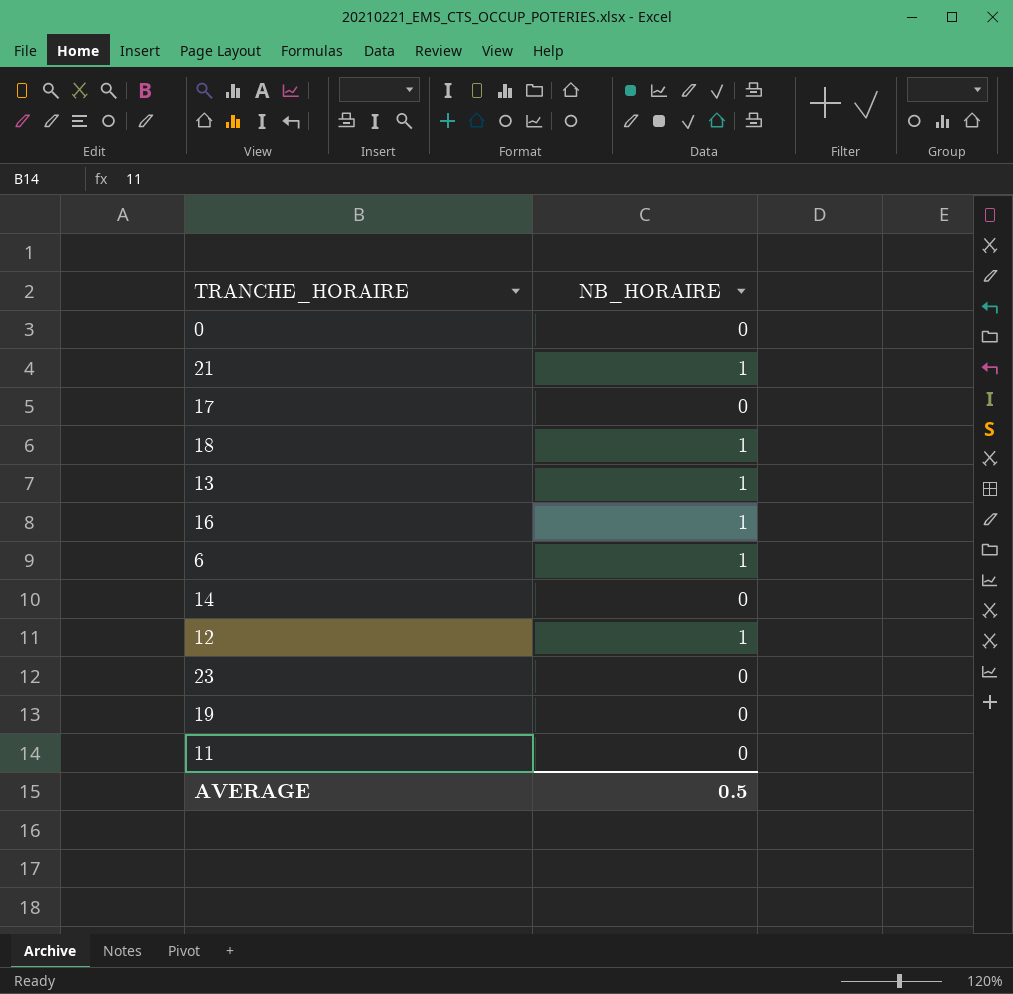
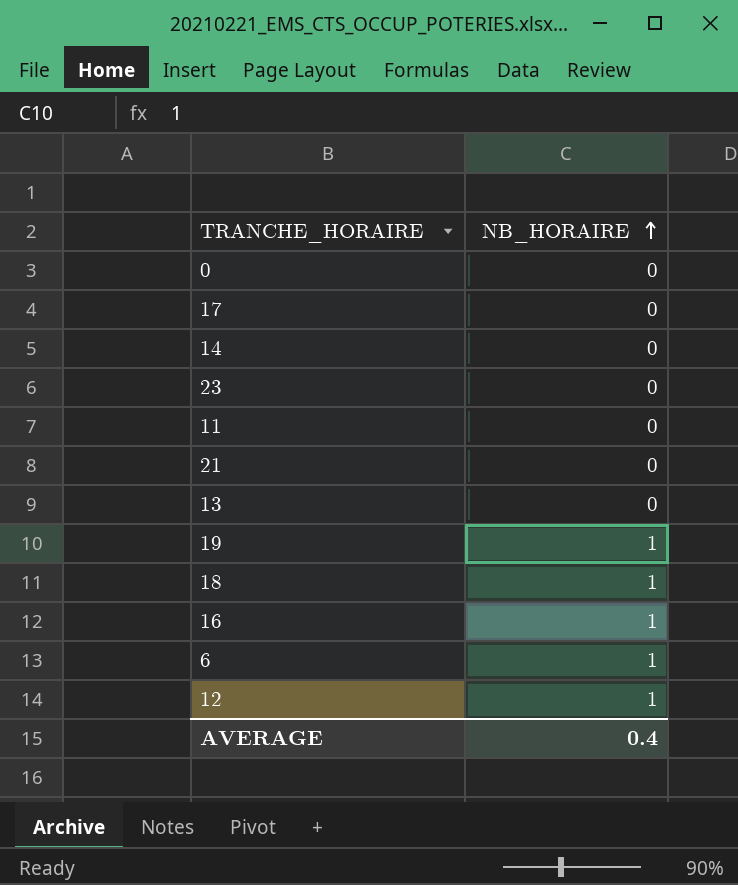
row order: none -> NB_HORAIRE ascending
21 | NB_HORAIRE: 1 -> 0
13 | NB_HORAIRE: 1 -> 0
19 | NB_HORAIRE: 0 -> 1
AVERAGE | NB_HORAIRE: 0.5 -> 0.4

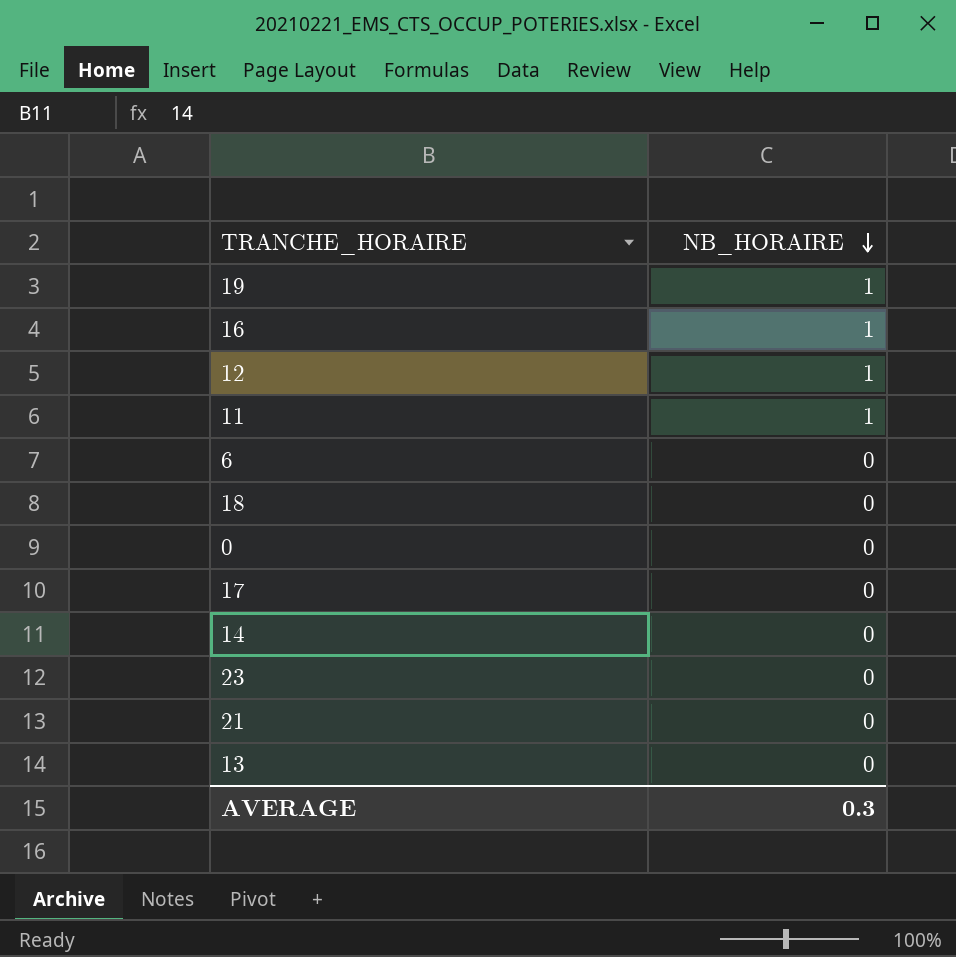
row order: NB_HORAIRE ascending -> NB_HORAIRE descending
11 | NB_HORAIRE: 0 -> 1
6 | NB_HORAIRE: 1 -> 0
18 | NB_HORAIRE: 1 -> 0
AVERAGE | NB_HORAIRE: 0.4 -> 0.3

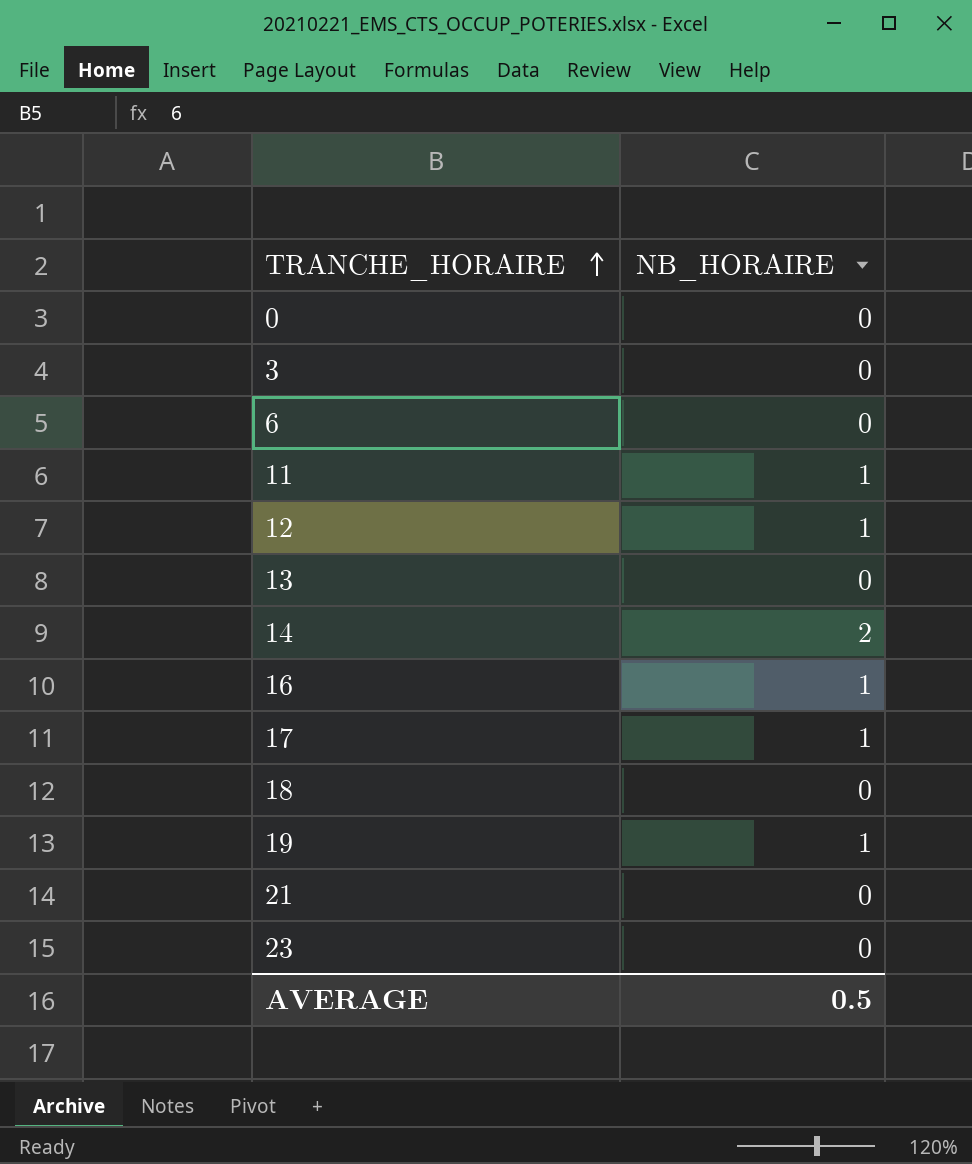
row order: NB_HORAIRE descending -> TRANCHE_HORAIRE ascending
row 3: none -> 0
14 | NB_HORAIRE: 0 -> 2
17 | NB_HORAIRE: 0 -> 1
AVERAGE | NB_HORAIRE: 0.3 -> 0.5

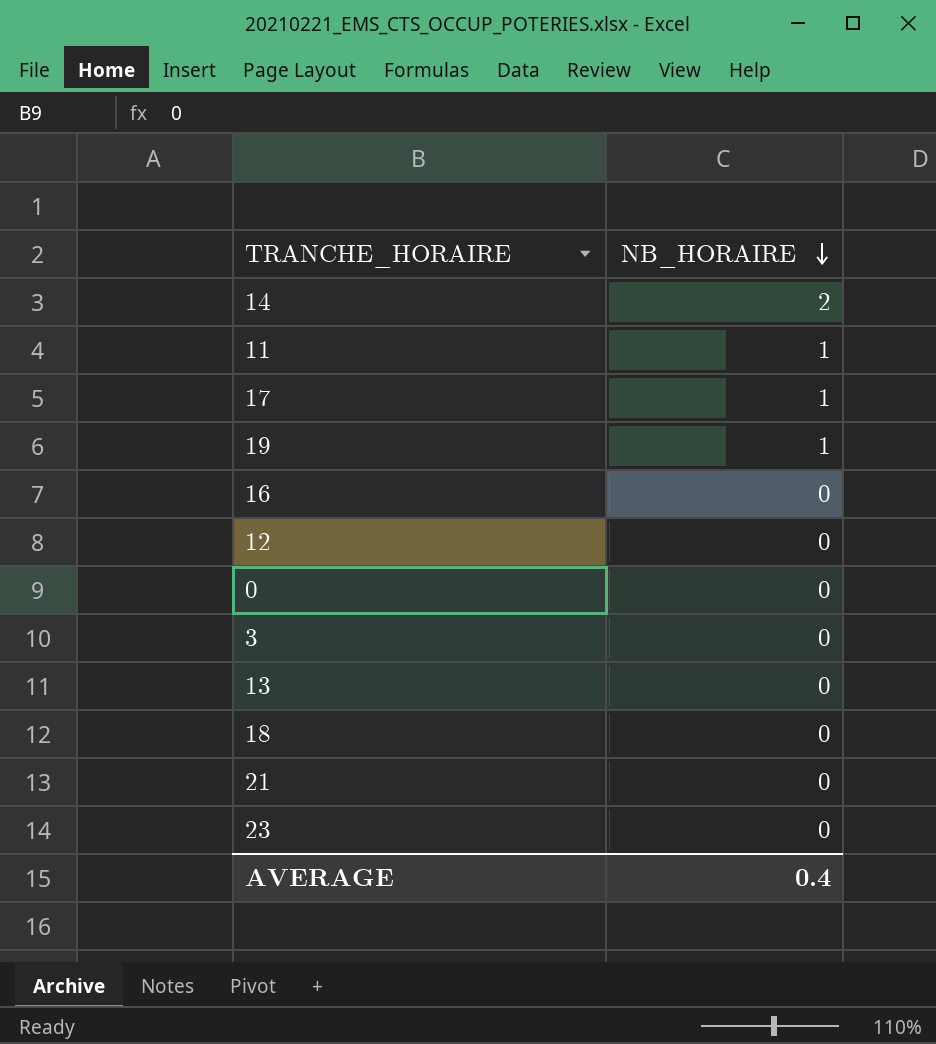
row order: TRANCHE_HORAIRE ascending -> NB_HORAIRE descending
row 6: 0 -> none
16 | NB_HORAIRE: 1 -> 0
12 | NB_HORAIRE: 1 -> 0
AVERAGE | NB_HORAIRE: 0.5 -> 0.4

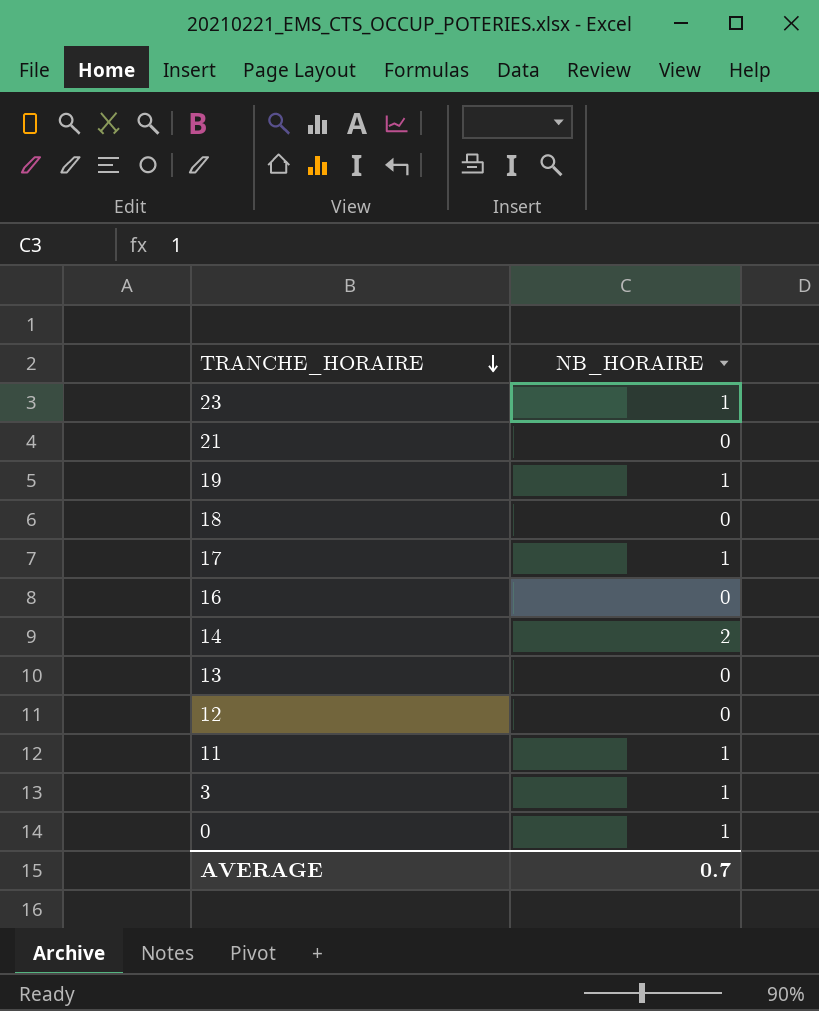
row order: NB_HORAIRE descending -> TRANCHE_HORAIRE descending
23 | NB_HORAIRE: 0 -> 1
3 | NB_HORAIRE: 0 -> 1
0 | NB_HORAIRE: 0 -> 1
AVERAGE | NB_HORAIRE: 0.4 -> 0.7

